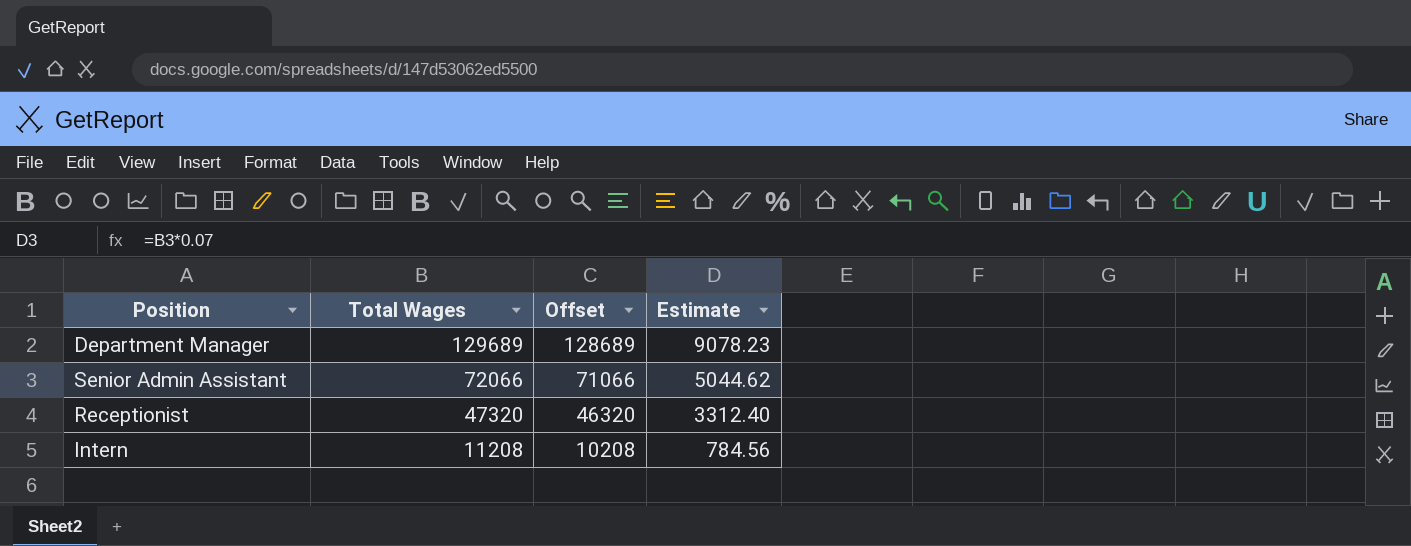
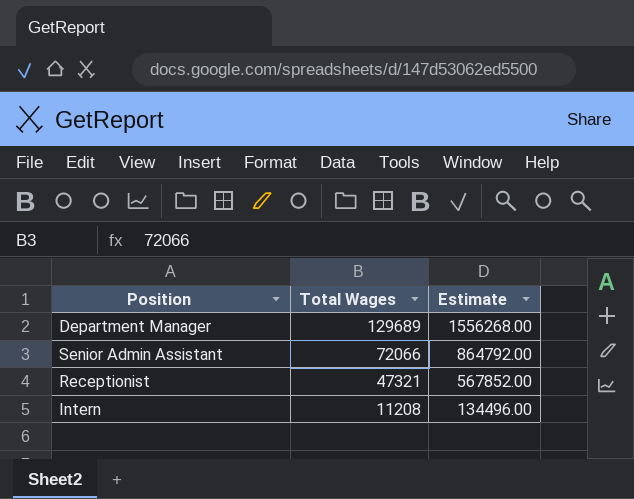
column Offset | formula: [Total Wages] - 1000 -> none
column Estimate | formula: [Total Wages] * 0.07 -> [Total Wages] * 12
Receptionist | Total Wages: 47320 -> 47321

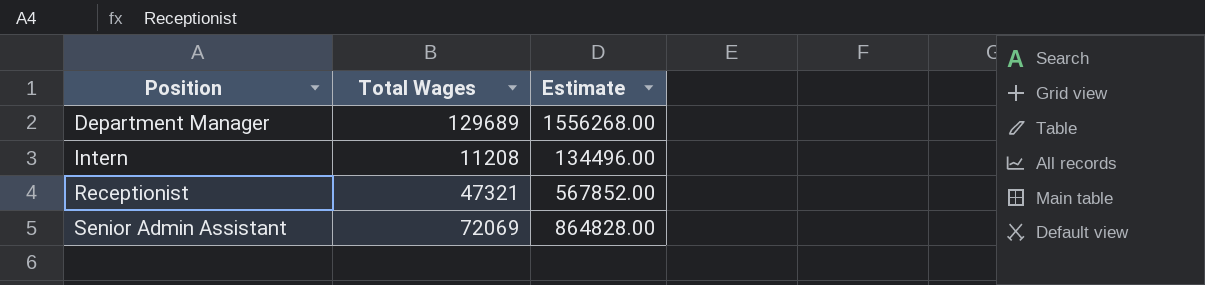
row order: Total Wages descending -> Position ascending
Senior Admin Assistant | Total Wages: 72066 -> 72069
Senior Admin Assistant | Estimate: 864792.00 -> 864828.00

